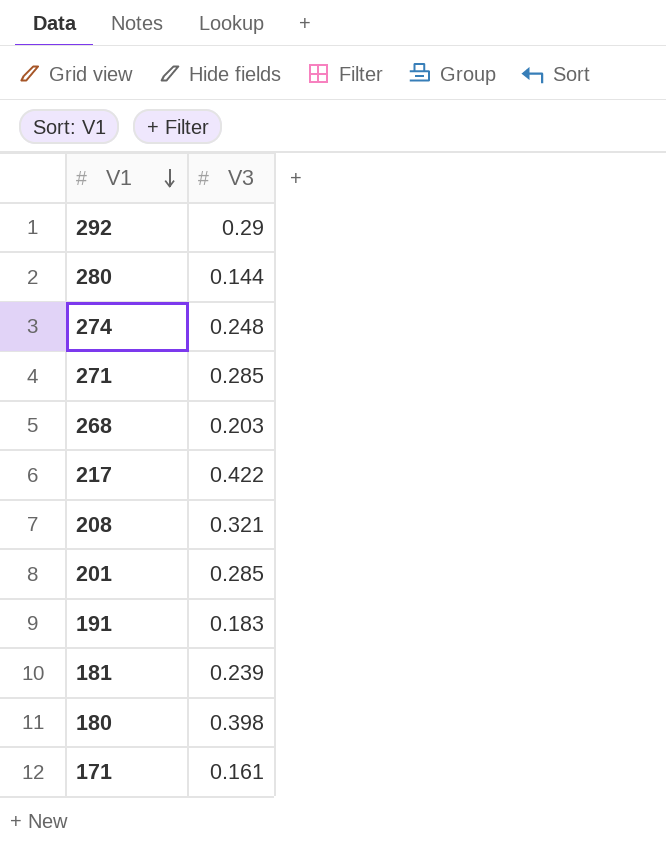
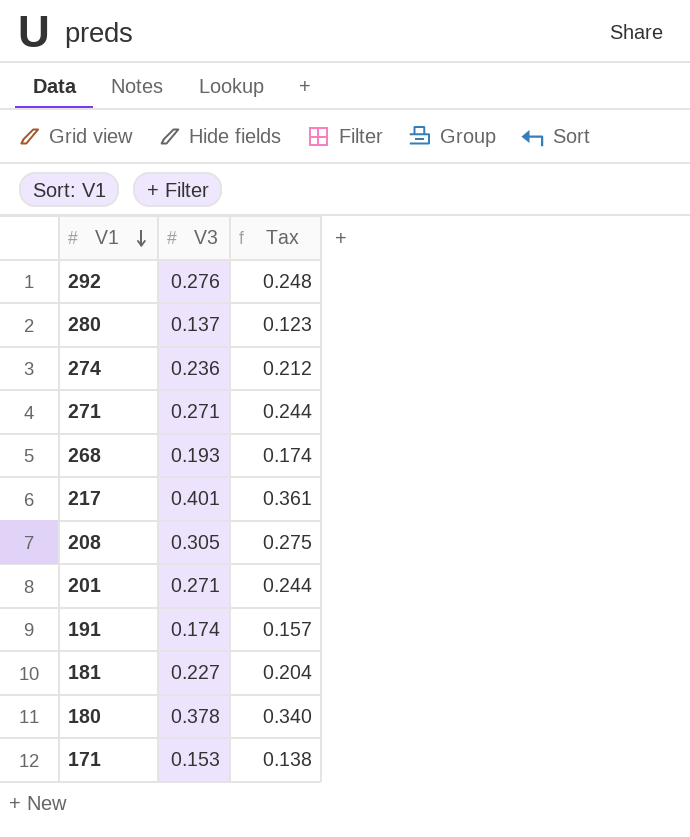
column Tax | formula: none -> [V3] * 0.9
292 | V3: 0.29 -> 0.276
280 | V3: 0.144 -> 0.137
274 | V3: 0.248 -> 0.236
271 | V3: 0.285 -> 0.271
268 | V3: 0.203 -> 0.193
217 | V3: 0.422 -> 0.401
208 | V3: 0.321 -> 0.305
201 | V3: 0.285 -> 0.271
191 | V3: 0.183 -> 0.174
181 | V3: 0.239 -> 0.227
180 | V3: 0.398 -> 0.378
171 | V3: 0.161 -> 0.153

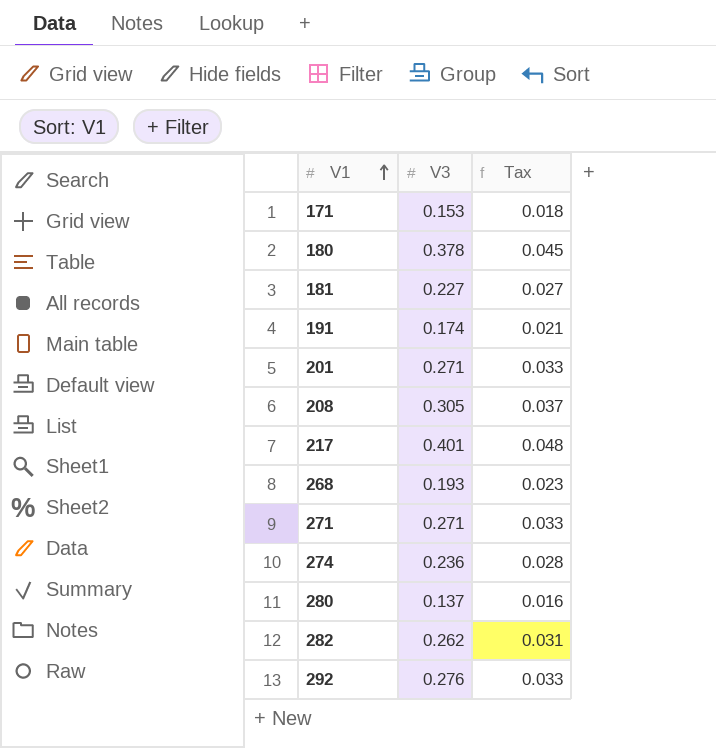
row order: V1 descending -> V1 ascending
column Tax | formula: [V3] * 0.9 -> [V3] * 0.12
row 282: none -> 0.262 | 0.031

